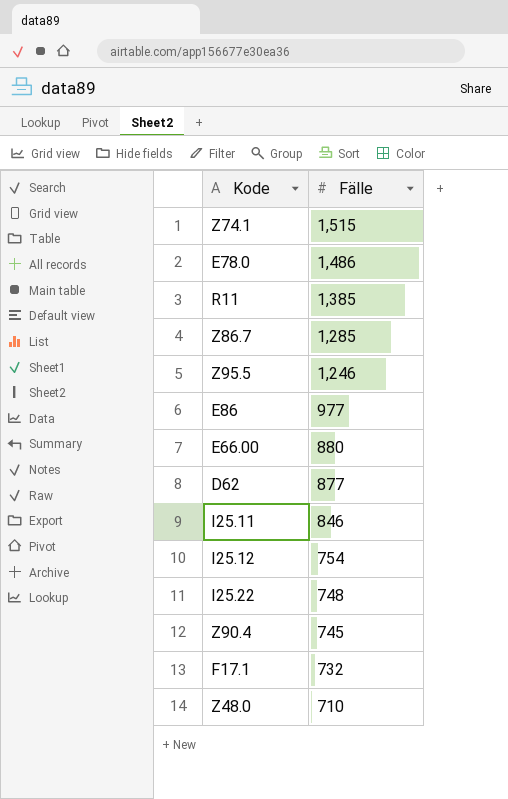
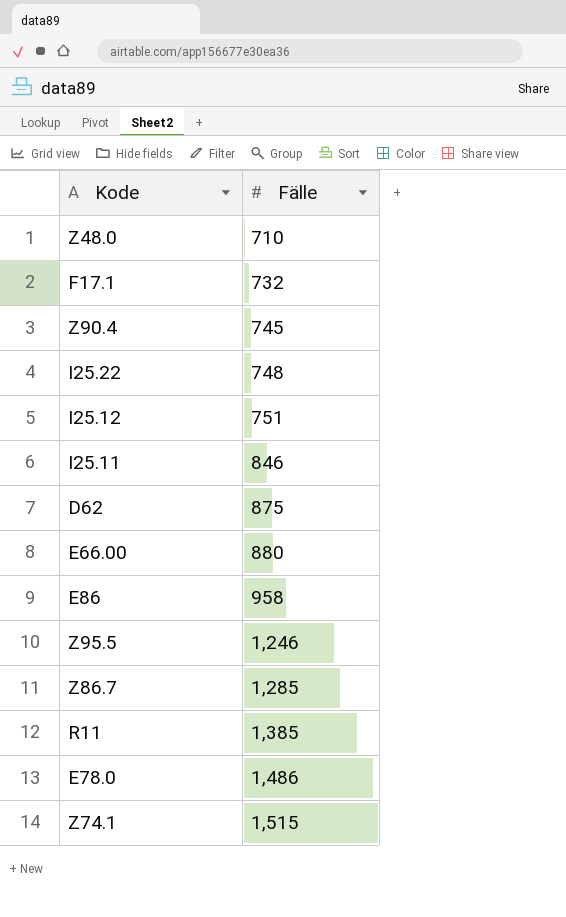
row order: Fälle descending -> Fälle ascending
I25.12 | Fälle: 754 -> 751
D62 | Fälle: 877 -> 875
E86 | Fälle: 977 -> 958

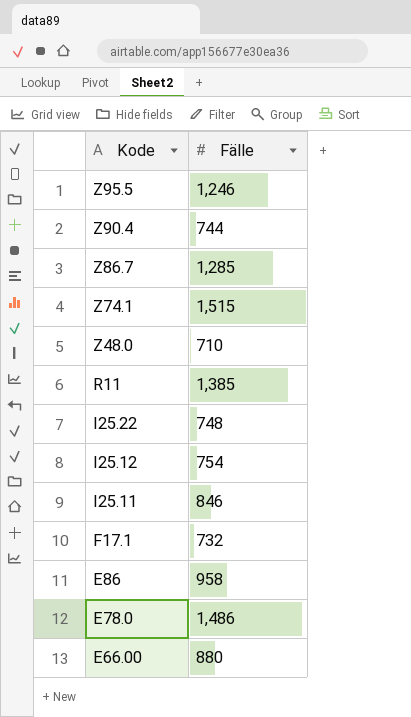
row order: Fälle ascending -> Kode descending
row D62: 875 -> none
Z90.4 | Fälle: 745 -> 744
I25.12 | Fälle: 751 -> 754

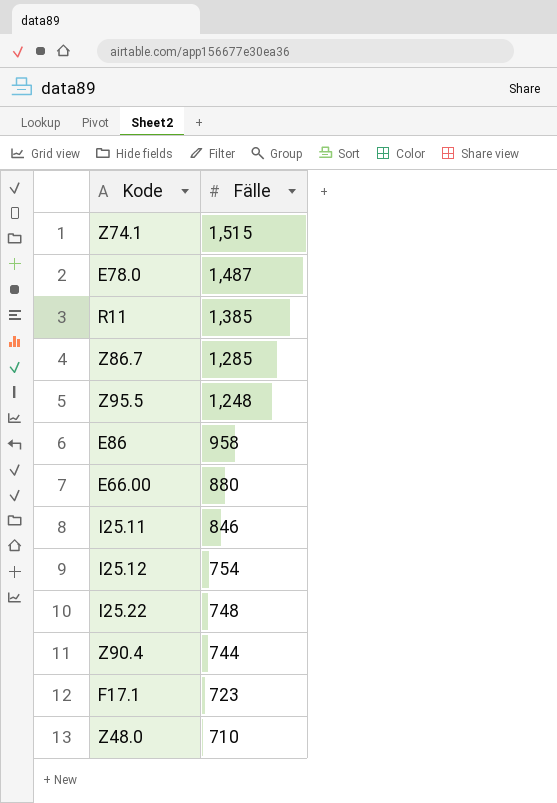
row order: Kode descending -> Fälle descending
E78.0 | Fälle: 1,486 -> 1,487
Z95.5 | Fälle: 1,246 -> 1,248
F17.1 | Fälle: 732 -> 723

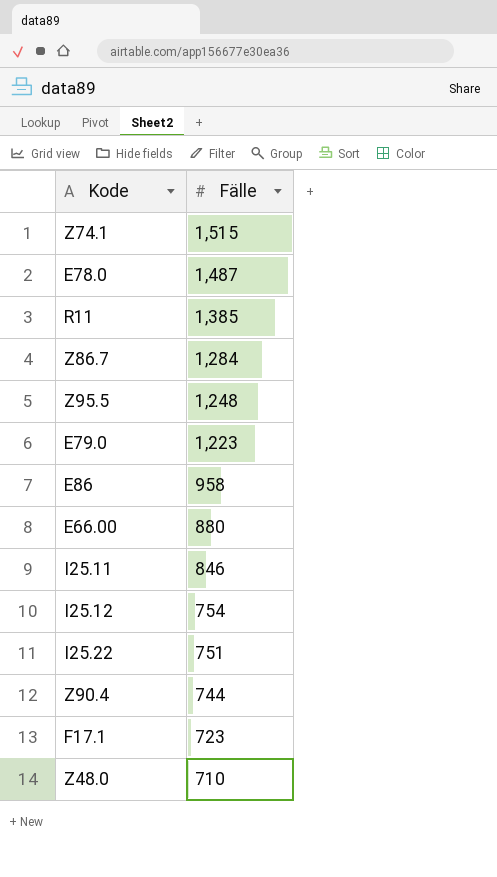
Z86.7 | Fälle: 1,285 -> 1,284
row E79.0: none -> 1,223
I25.22 | Fälle: 748 -> 751

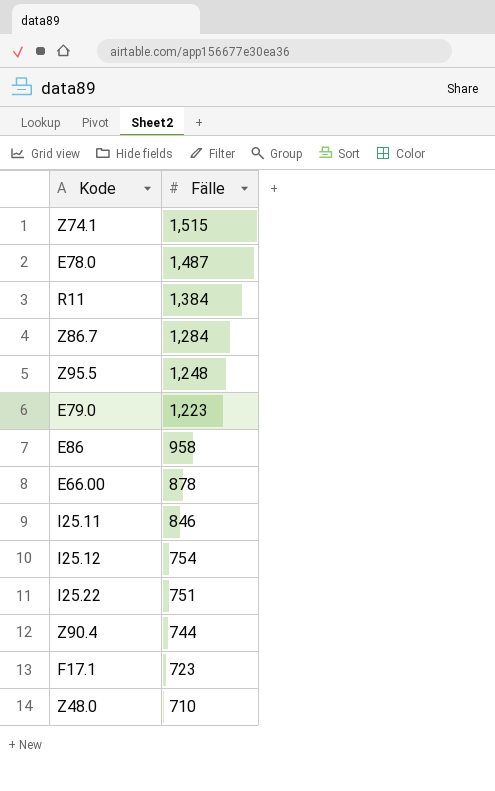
R11 | Fälle: 1,385 -> 1,384
E66.00 | Fälle: 880 -> 878

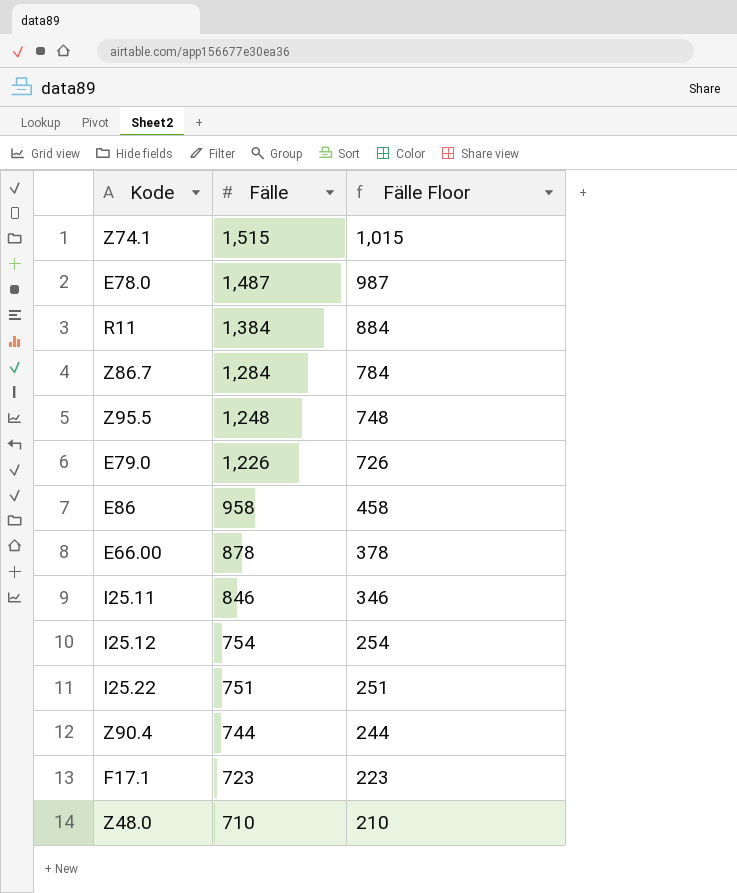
column Fälle Floor | formula: none -> [Fälle] - 500
E79.0 | Fälle: 1,223 -> 1,226

